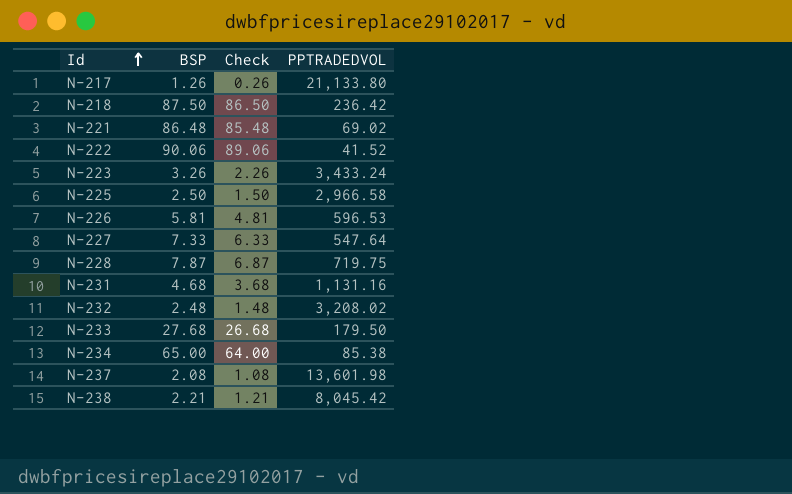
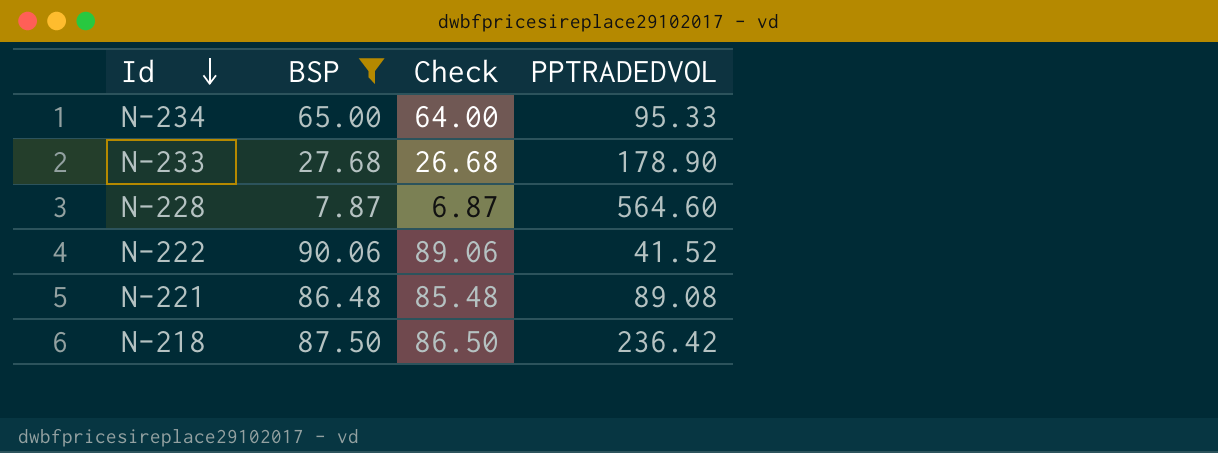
filter: none -> BSP >= 7.87
row order: Id ascending -> Id descending
N-234 | PPTRADEDVOL: 85.38 -> 95.33
N-233 | PPTRADEDVOL: 179.50 -> 178.90
N-228 | PPTRADEDVOL: 719.75 -> 564.60
N-221 | PPTRADEDVOL: 69.02 -> 89.08

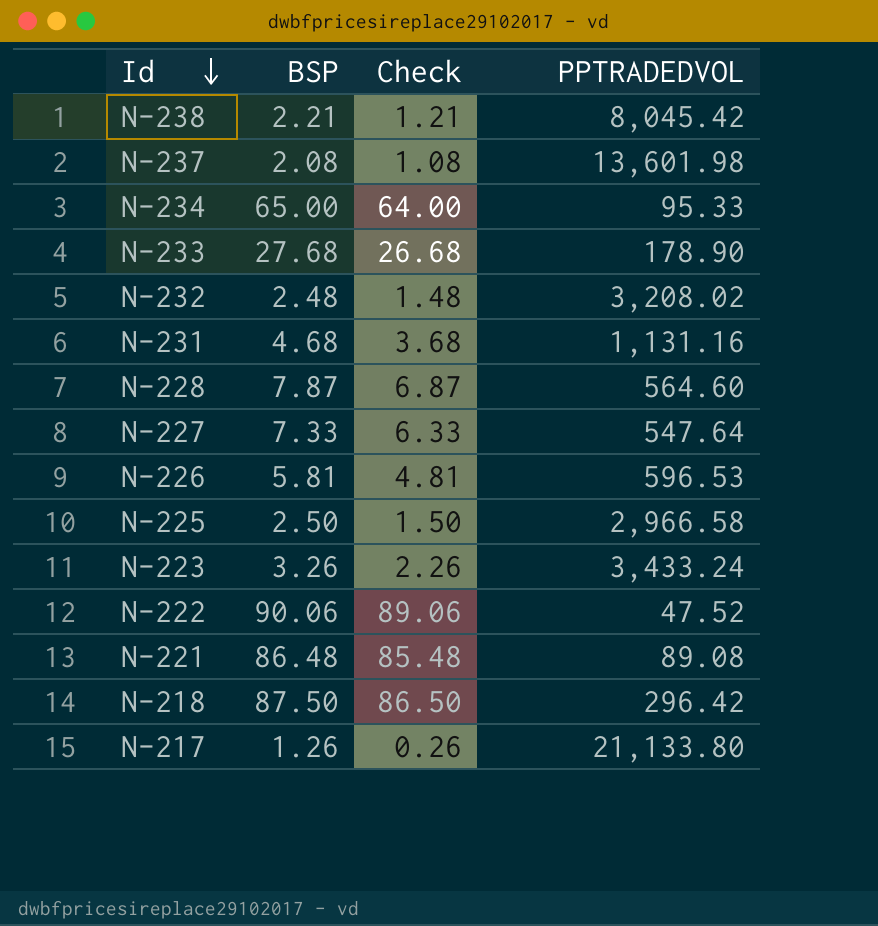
filter: BSP >= 7.87 -> none
N-222 | PPTRADEDVOL: 41.52 -> 47.52
N-218 | PPTRADEDVOL: 236.42 -> 296.42

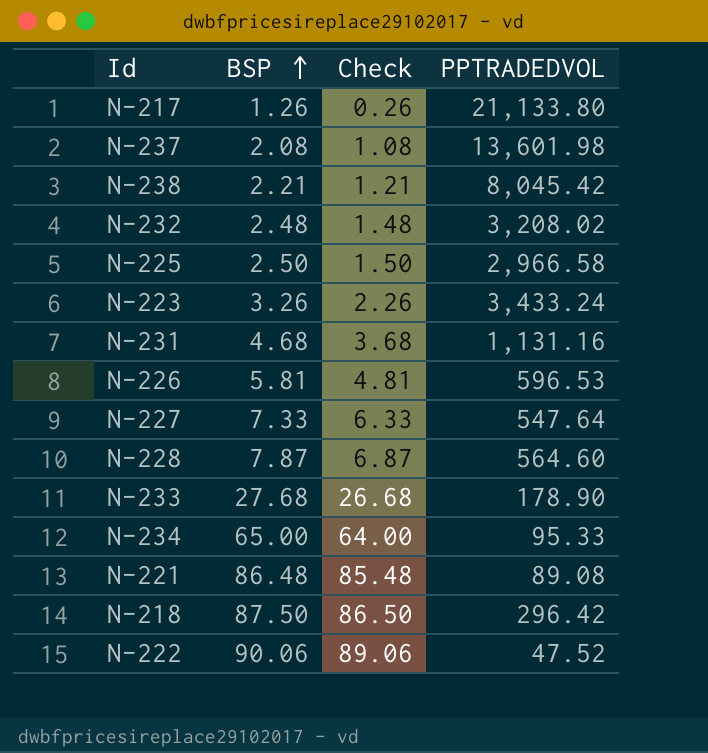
row order: Id descending -> BSP ascending

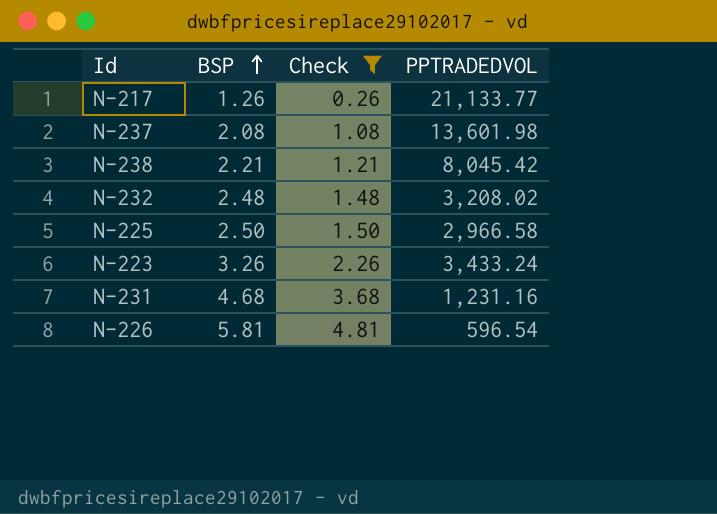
filter: none -> Check <= 4.81
N-217 | PPTRADEDVOL: 21,133.80 -> 21,133.77
N-231 | PPTRADEDVOL: 1,131.16 -> 1,231.16
N-226 | PPTRADEDVOL: 596.53 -> 596.54

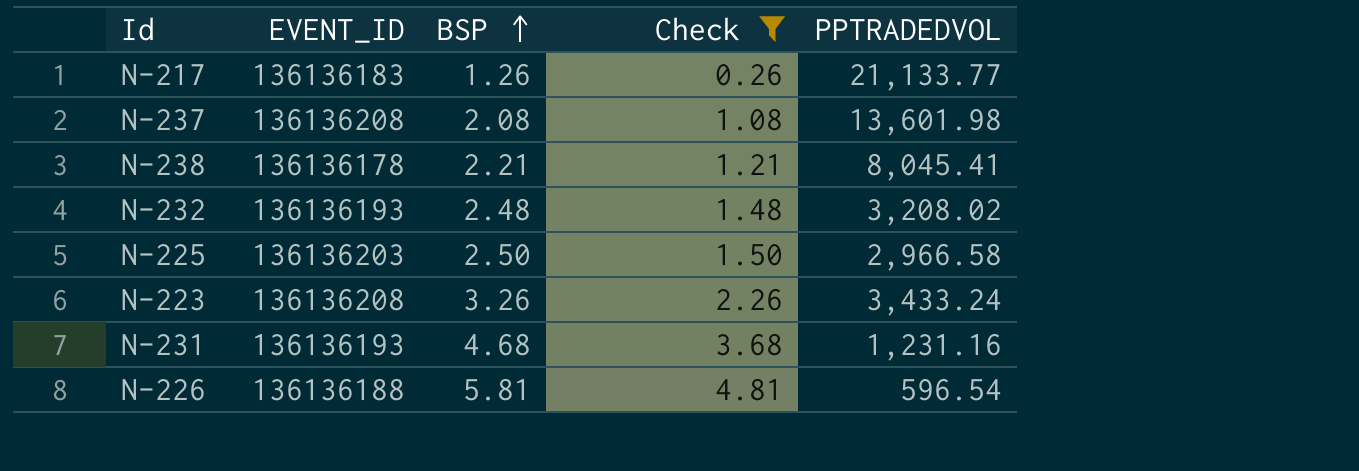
column EVENT_ID | position: none -> 2
N-238 | PPTRADEDVOL: 8,045.42 -> 8,045.41

